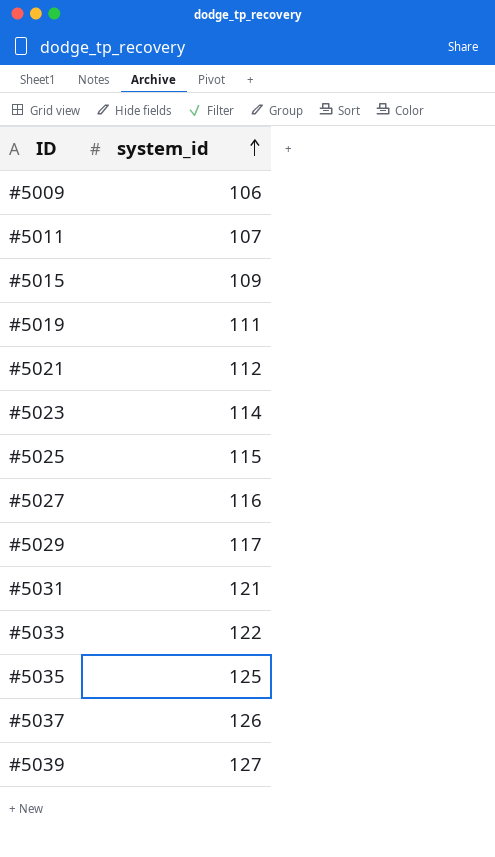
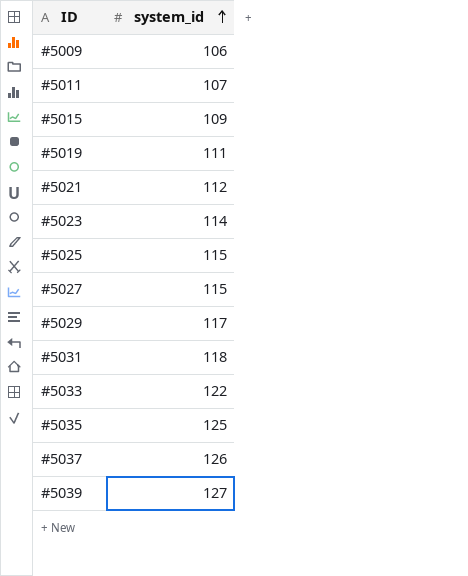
#5027 | system_id: 116 -> 115
#5031 | system_id: 121 -> 118

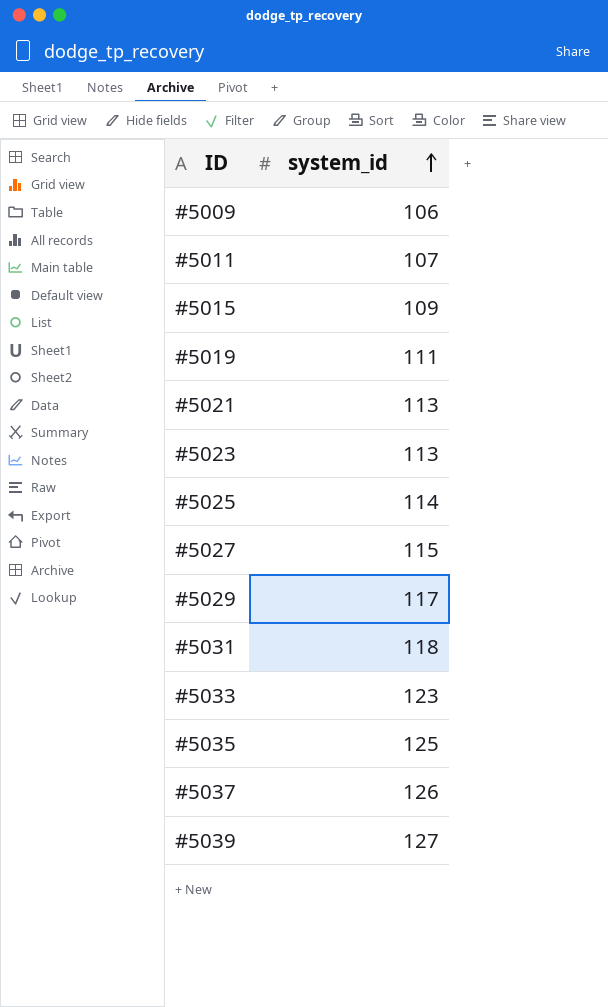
#5021 | system_id: 112 -> 113
#5023 | system_id: 114 -> 113
#5025 | system_id: 115 -> 114
#5033 | system_id: 122 -> 123

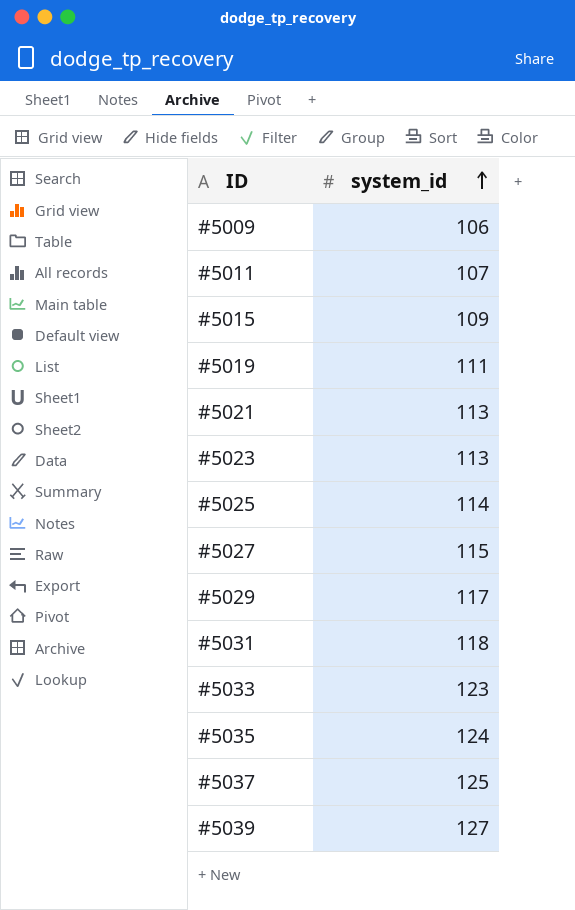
#5035 | system_id: 125 -> 124
#5037 | system_id: 126 -> 125

